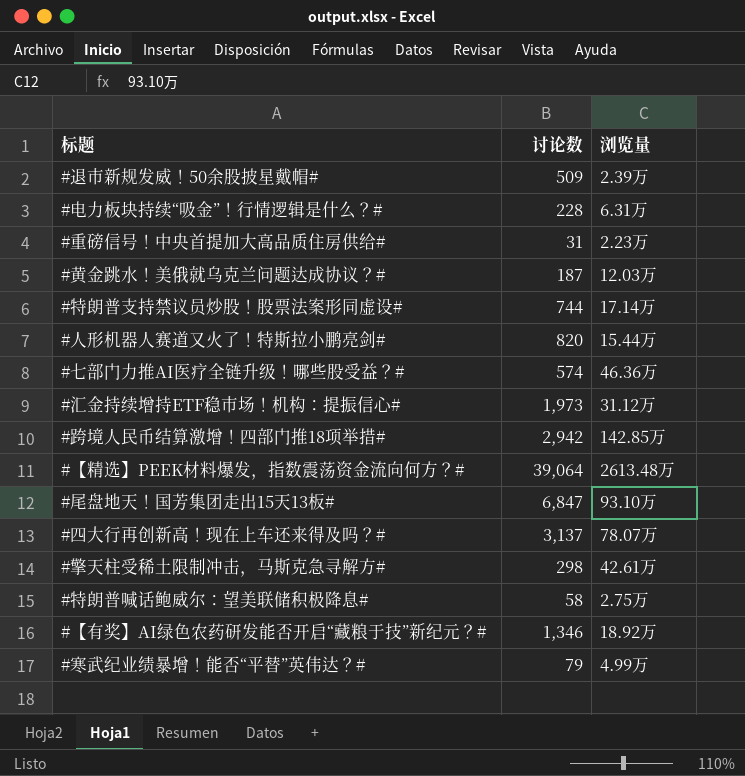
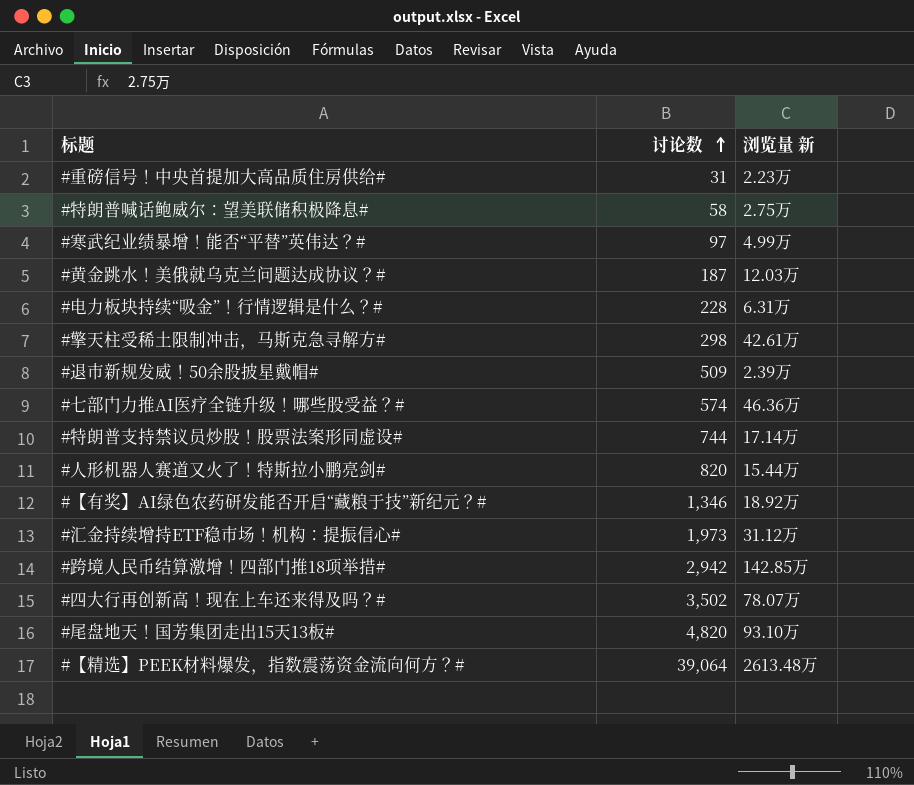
row order: none -> 讨论数 ascending
column name: 浏览量 -> 浏览量 新
#寒武纪业绩暴增！能否“平替”英伟达？# | 讨论数: 79 -> 97
#四大行再创新高！现在上车还来得及吗？# | 讨论数: 3,137 -> 3,502
#尾盘地天！国芳集团走出15天13板# | 讨论数: 6,847 -> 4,820

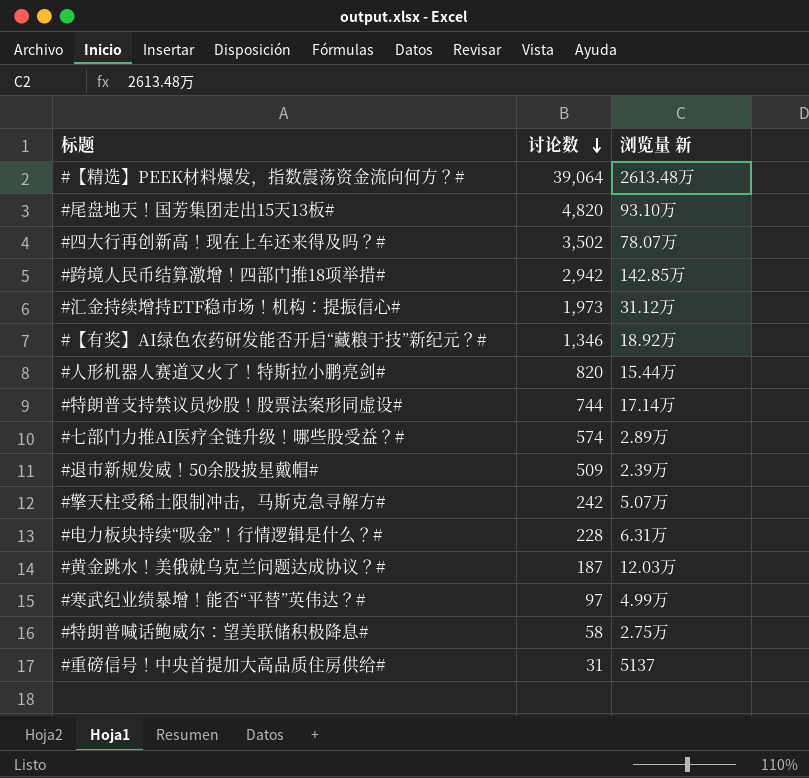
row order: 讨论数 ascending -> 讨论数 descending
#七部门力推AI医疗全链升级！哪些股受益？# | 浏览量 新: 46.36万 -> 2.89万
#擎天柱受稀土限制冲击，马斯克急寻解方# | 讨论数: 298 -> 242
#擎天柱受稀土限制冲击，马斯克急寻解方# | 浏览量 新: 42.61万 -> 5.07万
#重磅信号！中央首提加大高品质住房供给# | 浏览量 新: 2.23万 -> 5137

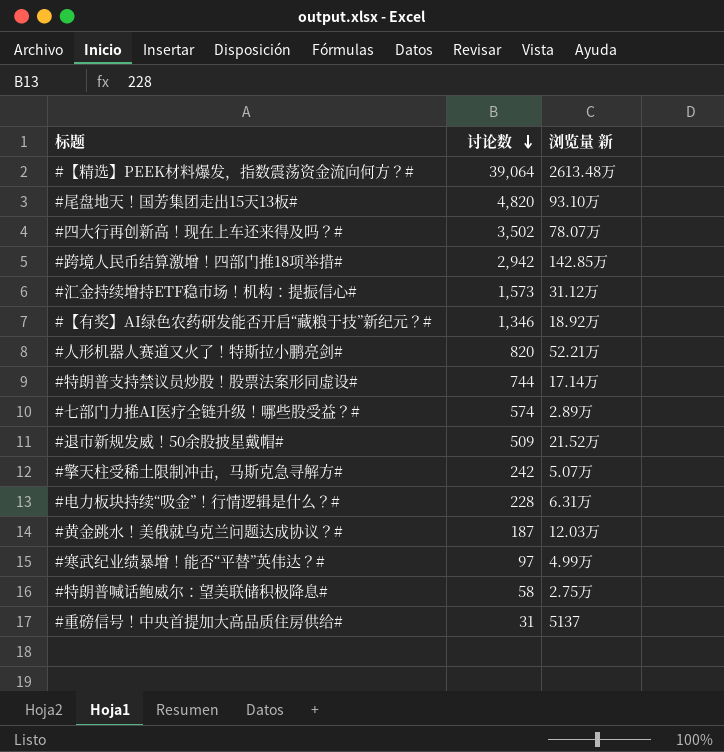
#汇金持续增持ETF稳市场！机构：提振信心# | 讨论数: 1,973 -> 1,573
#人形机器人赛道又火了！特斯拉小鹏亮剑# | 浏览量 新: 15.44万 -> 52.21万
#退市新规发威！50余股披星戴帽# | 浏览量 新: 2.39万 -> 21.52万

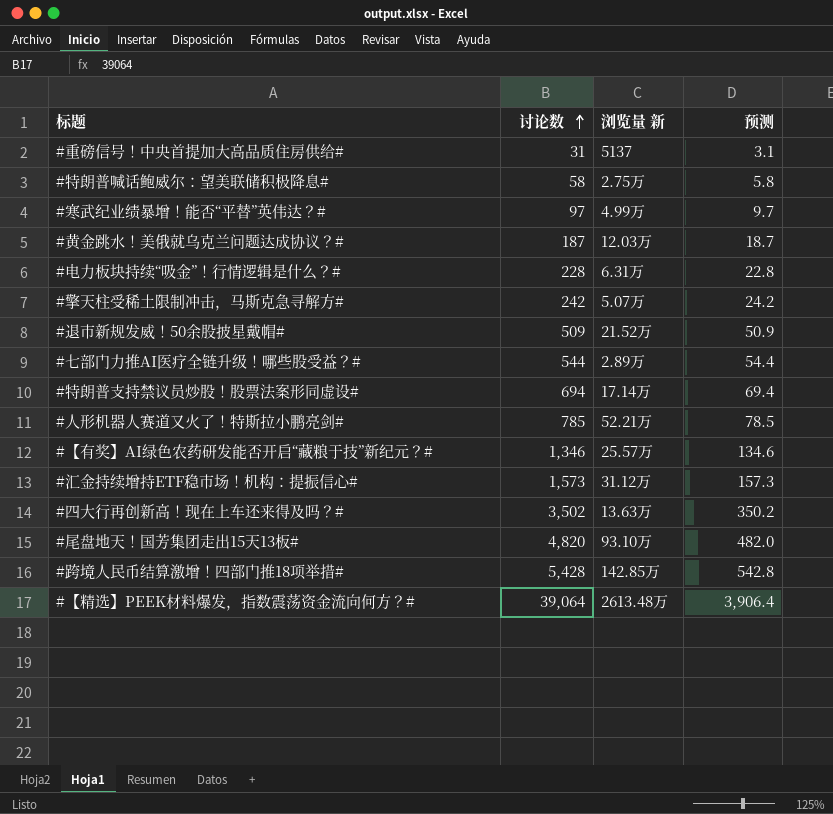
row order: 讨论数 descending -> 讨论数 ascending
column 预测 | formula: none -> [讨论数] * 0.1
#七部门力推AI医疗全链升级！哪些股受益？# | 讨论数: 574 -> 544
#特朗普支持禁议员炒股！股票法案形同虚设# | 讨论数: 744 -> 694
#人形机器人赛道又火了！特斯拉小鹏亮剑# | 讨论数: 820 -> 785
#【有奖】AI绿色农药研发能否开启“藏粮于技”新纪元？# | 浏览量 新: 18.92万 -> 25.57万
#四大行再创新高！现在上车还来得及吗？# | 浏览量 新: 78.07万 -> 13.63万
#跨境人民币结算激增！四部门推18项举措# | 讨论数: 2,942 -> 5,428

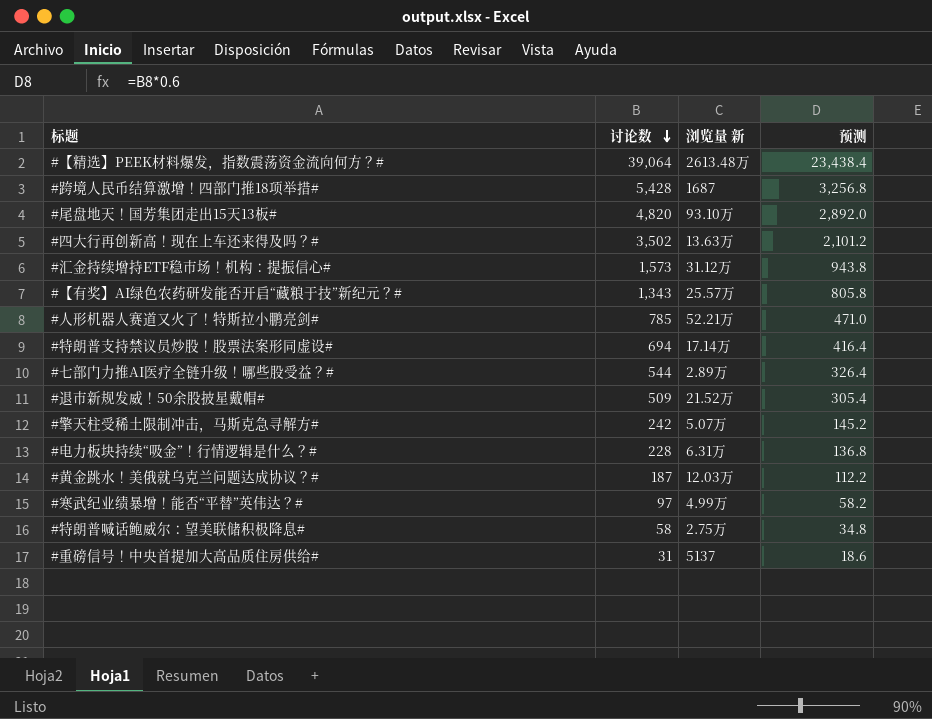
row order: 讨论数 ascending -> 讨论数 descending
column 预测 | formula: [讨论数] * 0.1 -> [讨论数] * 0.6
#跨境人民币结算激增！四部门推18项举措# | 浏览量 新: 142.85万 -> 1687
#【有奖】AI绿色农药研发能否开启“藏粮于技”新纪元？# | 讨论数: 1,346 -> 1,343

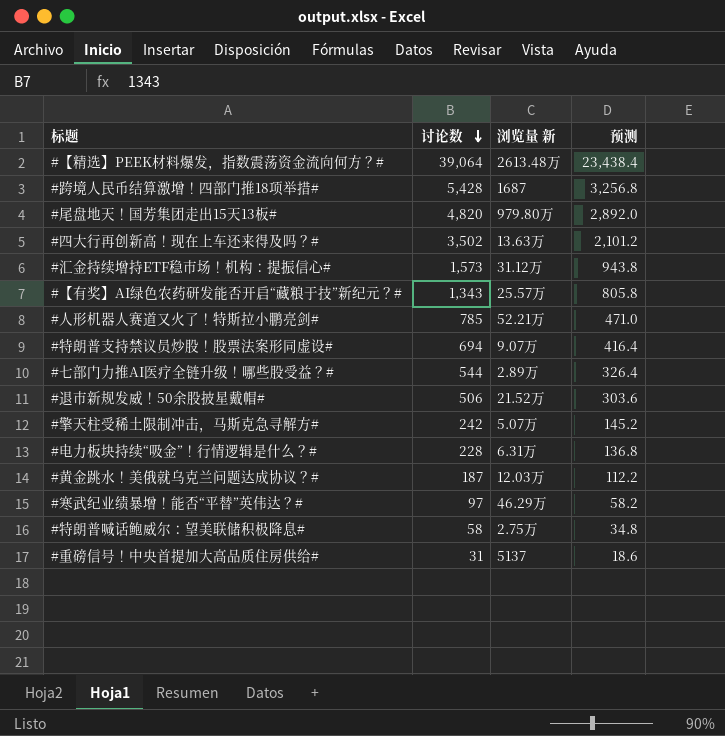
#尾盘地天！国芳集团走出15天13板# | 浏览量 新: 93.10万 -> 979.80万
#特朗普支持禁议员炒股！股票法案形同虚设# | 浏览量 新: 17.14万 -> 9.07万
#退市新规发威！50余股披星戴帽# | 讨论数: 509 -> 506
#退市新规发威！50余股披星戴帽# | 预测: 305.4 -> 303.6
#寒武纪业绩暴增！能否“平替”英伟达？# | 浏览量 新: 4.99万 -> 46.29万

